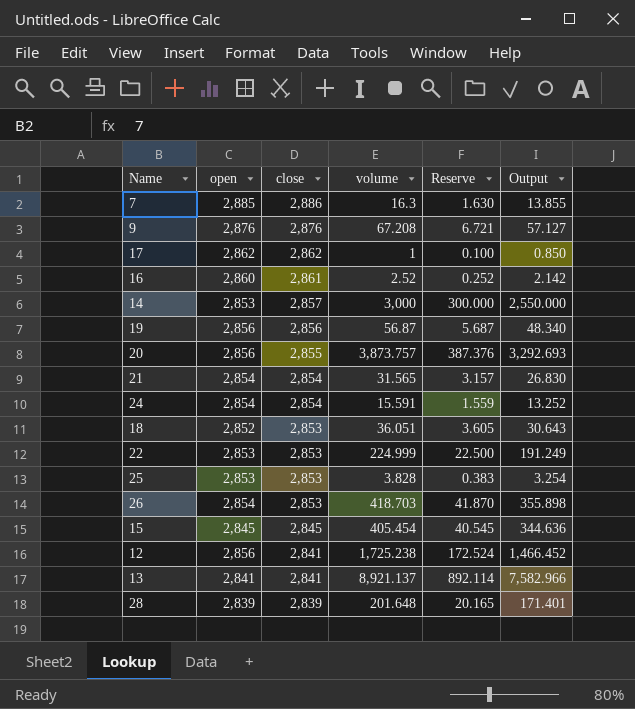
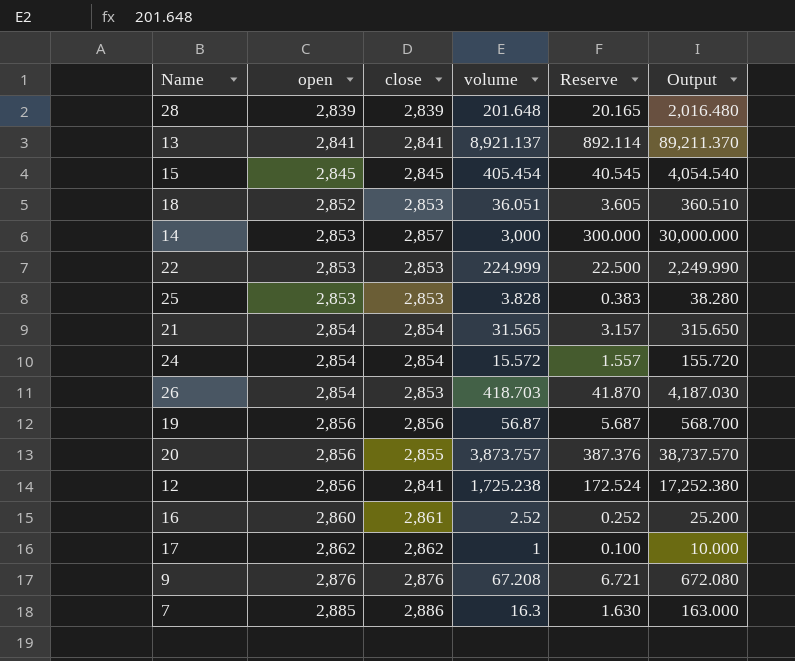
row order: close descending -> open ascending
column Output | formula: [volume] * 0.85 -> [volume] * 10
24 | volume: 15.591 -> 15.572
24 | Reserve: 1.559 -> 1.557

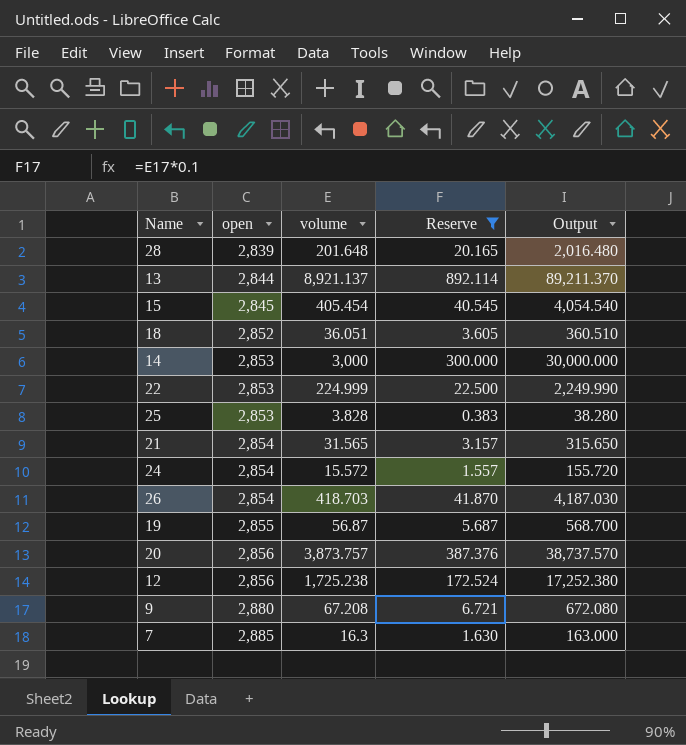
filter: none -> Reserve >= 0.383
column close | position: 3 -> none
13 | open: 2,841 -> 2,844
19 | open: 2,856 -> 2,855
9 | open: 2,876 -> 2,880

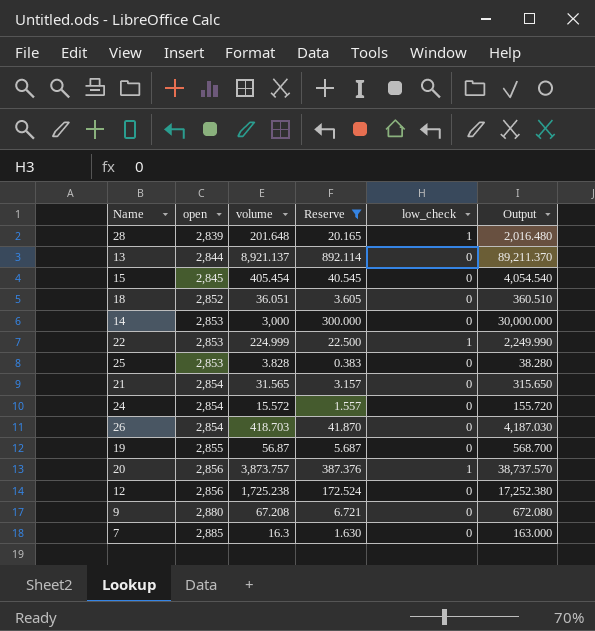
column low_check | position: none -> 5

